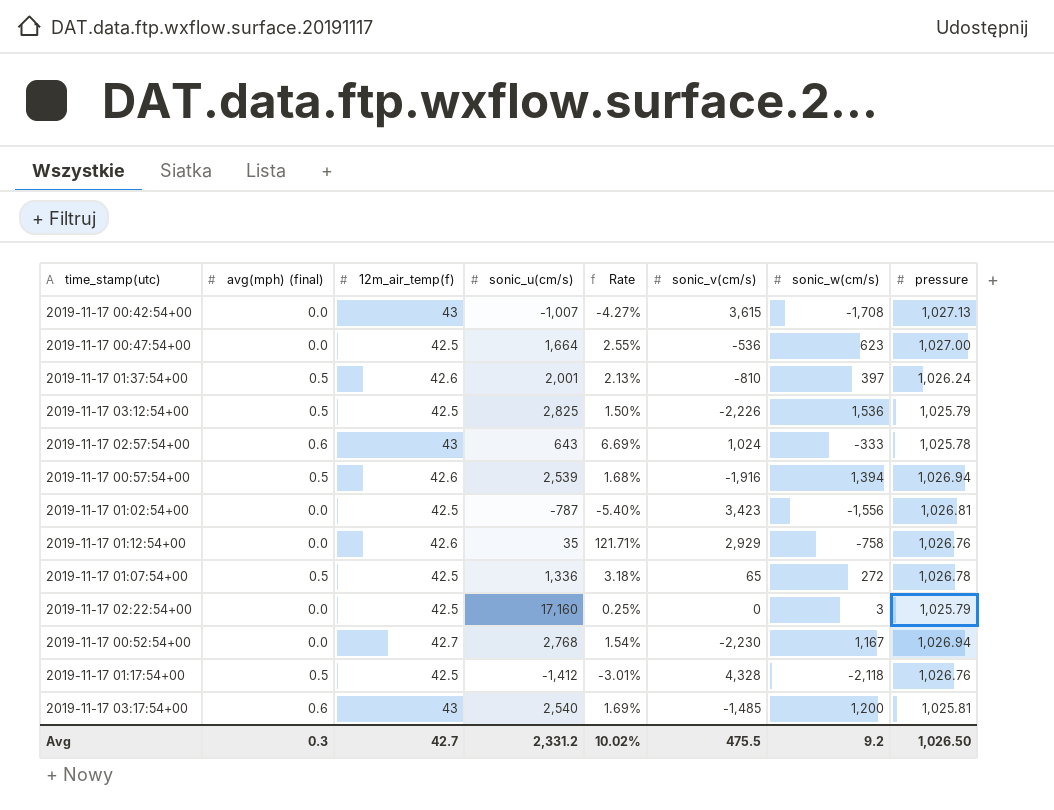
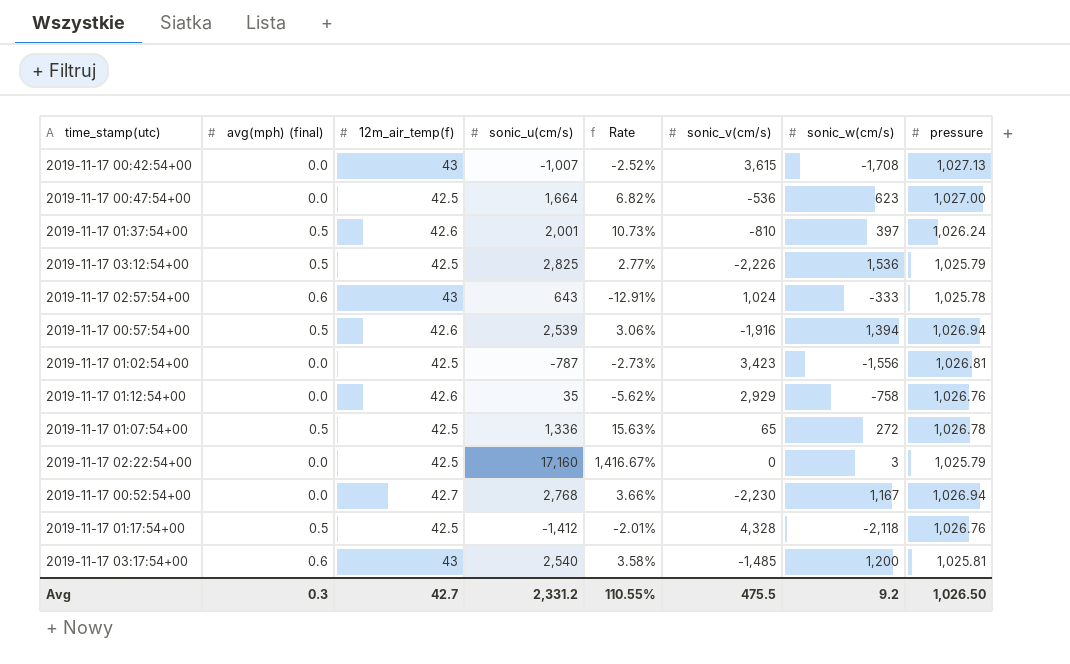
column Rate | formula: [12m_air_temp(f)] / [sonic_u(cm/s)] -> [12m_air_temp(f)] / [sonic_w(cm/s)]
Avg | Rate: 10.02% -> 110.55%

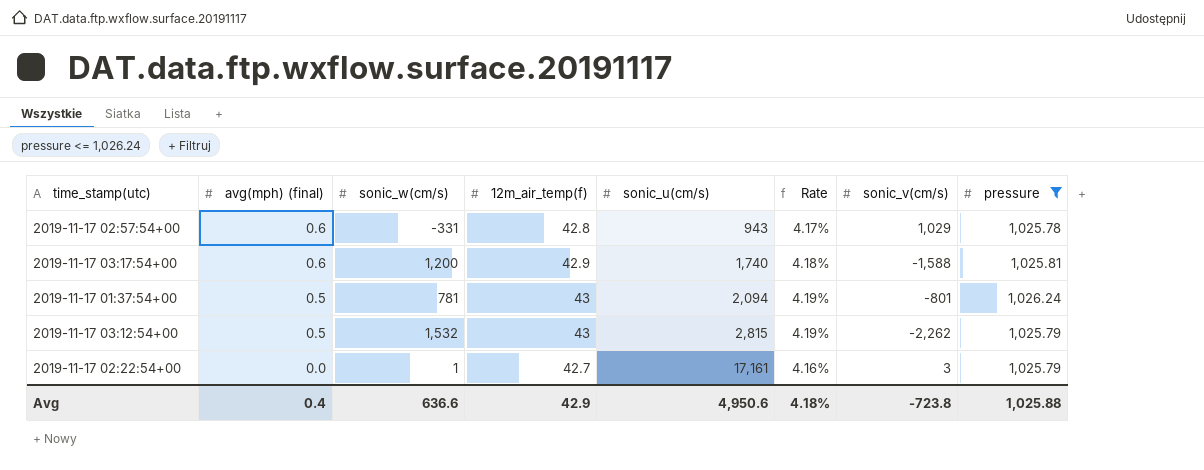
filter: none -> pressure <= 1,026.24
row order: none -> avg(mph) (final) descending
column sonic_w(cm/s) | position: 7 -> 3
column Rate | formula: [12m_air_temp(f)] / [sonic_w(cm/s)] -> [12m_air_temp(f)] / [pressure]
2019-11-17 02:57:54+00 | sonic_w(cm/s): -333 -> -331
2019-11-17 02:57:54+00 | 12m_air_temp(f): 43 -> 42.8
2019-11-17 02:57:54+00 | sonic_u(cm/s): 643 -> 943
2019-11-17 02:57:54+00 | sonic_v(cm/s): 1,024 -> 1,029
2019-11-17 03:17:54+00 | 12m_air_temp(f): 43 -> 42.9
2019-11-17 03:17:54+00 | sonic_u(cm/s): 2,540 -> 1,740
2019-11-17 03:17:54+00 | sonic_v(cm/s): -1,485 -> -1,588
2019-11-17 01:37:54+00 | sonic_w(cm/s): 397 -> 781
2019-11-17 01:37:54+00 | 12m_air_temp(f): 42.6 -> 43
2019-11-17 01:37:54+00 | sonic_u(cm/s): 2,001 -> 2,094
2019-11-17 01:37:54+00 | sonic_v(cm/s): -810 -> -801
2019-11-17 03:12:54+00 | sonic_w(cm/s): 1,536 -> 1,532
2019-11-17 03:12:54+00 | 12m_air_temp(f): 42.5 -> 43
2019-11-17 03:12:54+00 | sonic_u(cm/s): 2,825 -> 2,815
2019-11-17 03:12:54+00 | sonic_v(cm/s): -2,226 -> -2,262
2019-11-17 02:22:54+00 | sonic_w(cm/s): 3 -> 1
2019-11-17 02:22:54+00 | 12m_air_temp(f): 42.5 -> 42.7
2019-11-17 02:22:54+00 | sonic_u(cm/s): 17,160 -> 17,161
2019-11-17 02:22:54+00 | sonic_v(cm/s): 0 -> 3
Avg | avg(mph) (final): 0.3 -> 0.4
Avg | sonic_w(cm/s): 9.2 -> 636.6
Avg | 12m_air_temp(f): 42.7 -> 42.9
Avg | sonic_u(cm/s): 2,331.2 -> 4,950.6
Avg | Rate: 110.55% -> 4.18%
Avg | sonic_v(cm/s): 475.5 -> -723.8
Avg | pressure: 1,026.50 -> 1,025.88

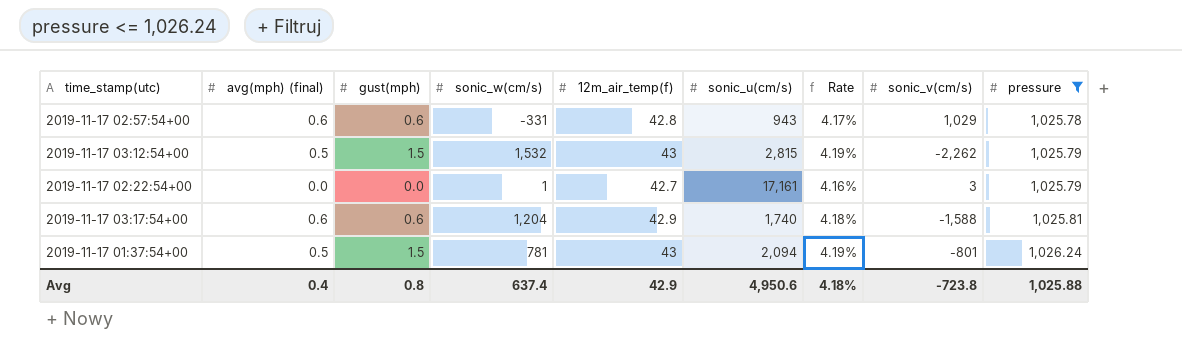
row order: avg(mph) (final) descending -> pressure ascending
column gust(mph) | position: none -> 3
2019-11-17 03:17:54+00 | sonic_w(cm/s): 1,200 -> 1,204
Avg | sonic_w(cm/s): 636.6 -> 637.4

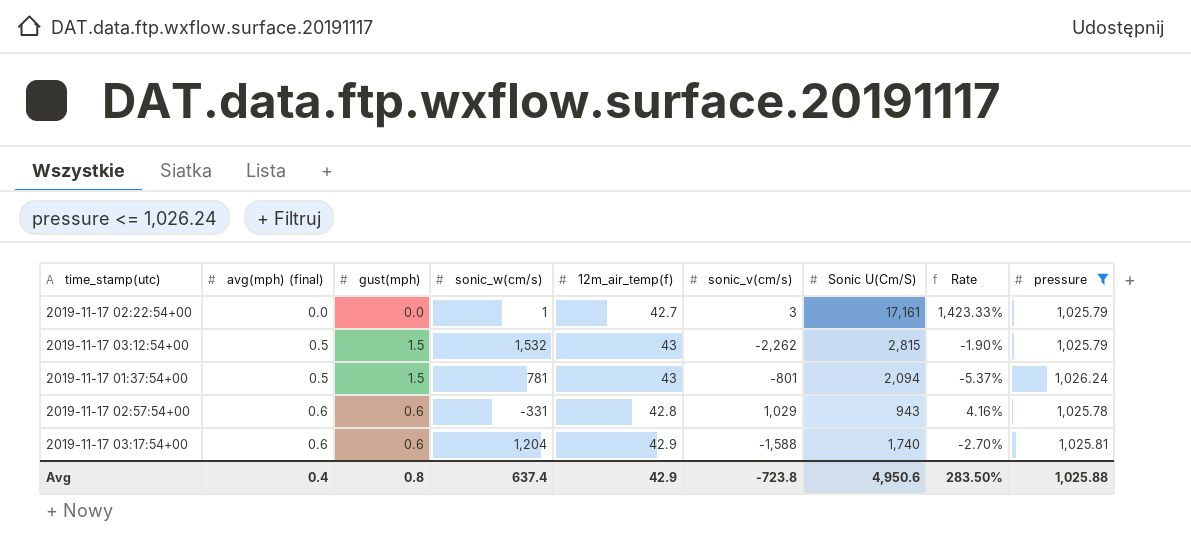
row order: pressure ascending -> avg(mph) (final) ascending
column sonic_v(cm/s) | position: 8 -> 6
column name: sonic_u(cm/s) -> Sonic U(Cm/S)
column Rate | formula: [12m_air_temp(f)] / [pressure] -> [12m_air_temp(f)] / [sonic_v(cm/s)]
Avg | Rate: 4.18% -> 283.50%

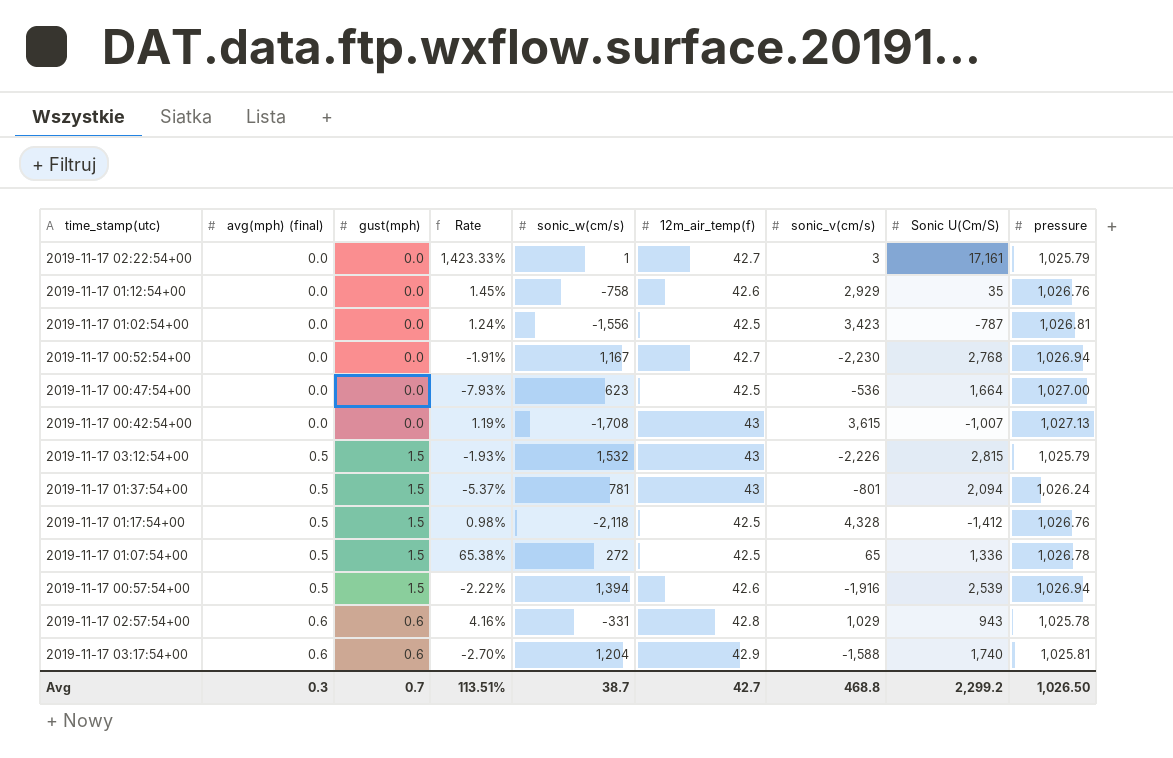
filter: pressure <= 1,026.24 -> none
column Rate | position: 8 -> 4
2019-11-17 03:12:54+00 | Rate: -1.90% -> -1.93%
2019-11-17 03:12:54+00 | sonic_v(cm/s): -2,262 -> -2,226
Avg | avg(mph) (final): 0.4 -> 0.3
Avg | gust(mph): 0.8 -> 0.7
Avg | Rate: 283.50% -> 113.51%
Avg | sonic_w(cm/s): 637.4 -> 38.7
Avg | 12m_air_temp(f): 42.9 -> 42.7
Avg | sonic_v(cm/s): -723.8 -> 468.8
Avg | Sonic U(Cm/S): 4,950.6 -> 2,299.2
Avg | pressure: 1,025.88 -> 1,026.50

